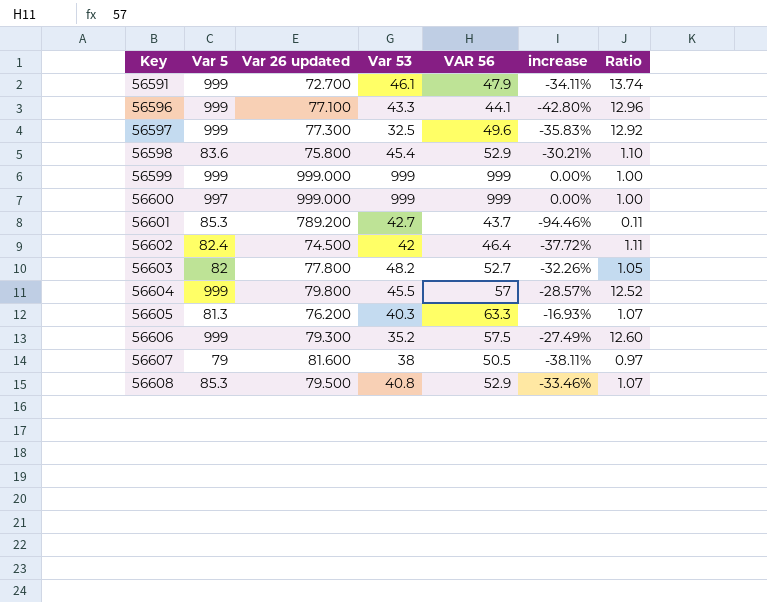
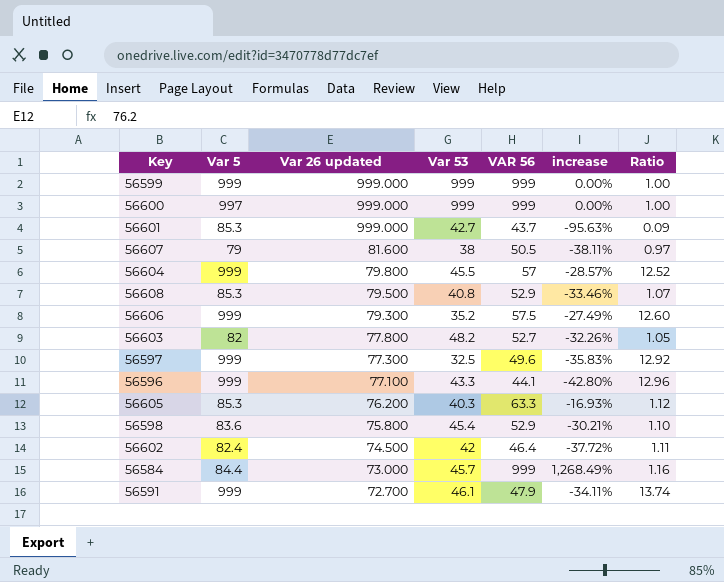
row order: Key ascending -> Var 26 updated descending
56601 | Var 26 updated: 789.200 -> 999.000
56601 | increase: -94.46% -> -95.63%
56601 | Ratio: 0.11 -> 0.09
56605 | Var 5: 81.3 -> 85.3
56605 | Ratio: 1.07 -> 1.12
row 56584: none -> 84.4 | 73.000 | 45.7 | 999 | 1,268.49% | 1.16

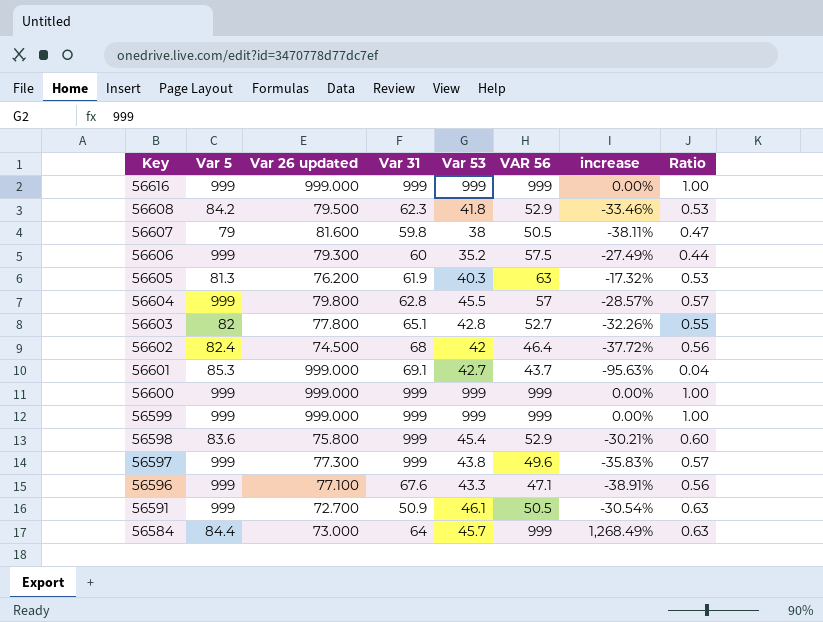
row order: Var 26 updated descending -> Key descending
column Var 31 | position: none -> 4
column Ratio | formula: [Var 5] / [Var 26 updated] -> [Var 53] / [Var 26 updated]
row 56616: none -> 999 | 999.000 | 999 | 999 | 999 | 0.00% | 1.00
56608 | Var 5: 85.3 -> 84.2
56608 | Var 53: 40.8 -> 41.8
56605 | Var 5: 85.3 -> 81.3
56605 | VAR 56: 63.3 -> 63
56605 | increase: -16.93% -> -17.32%
56603 | Var 53: 48.2 -> 42.8
56600 | Var 5: 997 -> 999
56597 | Var 53: 32.5 -> 43.8
56596 | VAR 56: 44.1 -> 47.1
56596 | increase: -42.80% -> -38.91%
56591 | VAR 56: 47.9 -> 50.5
56591 | increase: -34.11% -> -30.54%

